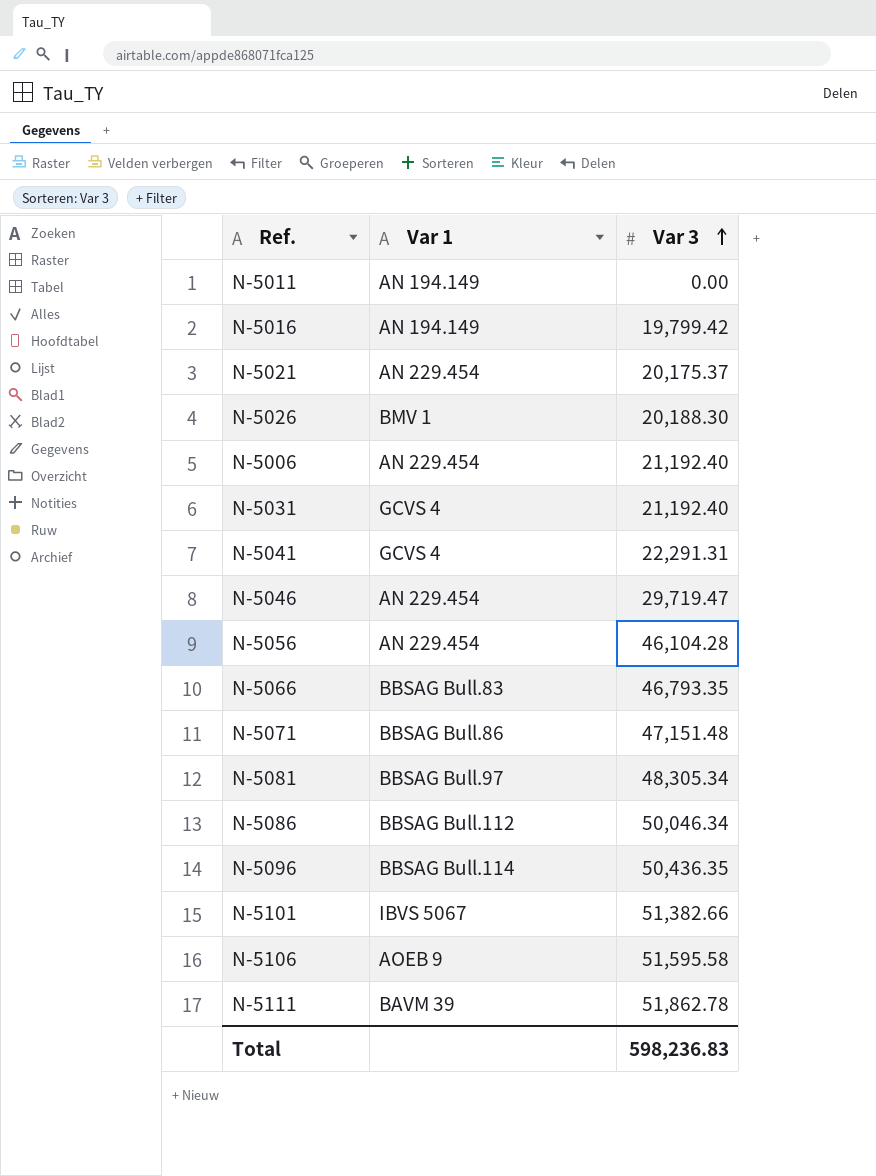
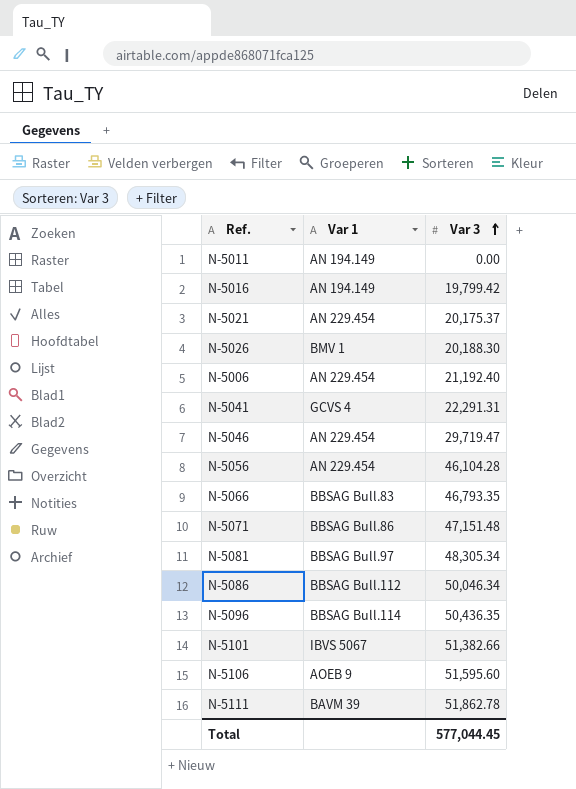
row N-5031: GCVS 4 | 21,192.40 -> none
N-5106 | Var 3: 51,595.58 -> 51,595.60
Total | Var 3: 598,236.83 -> 577,044.45

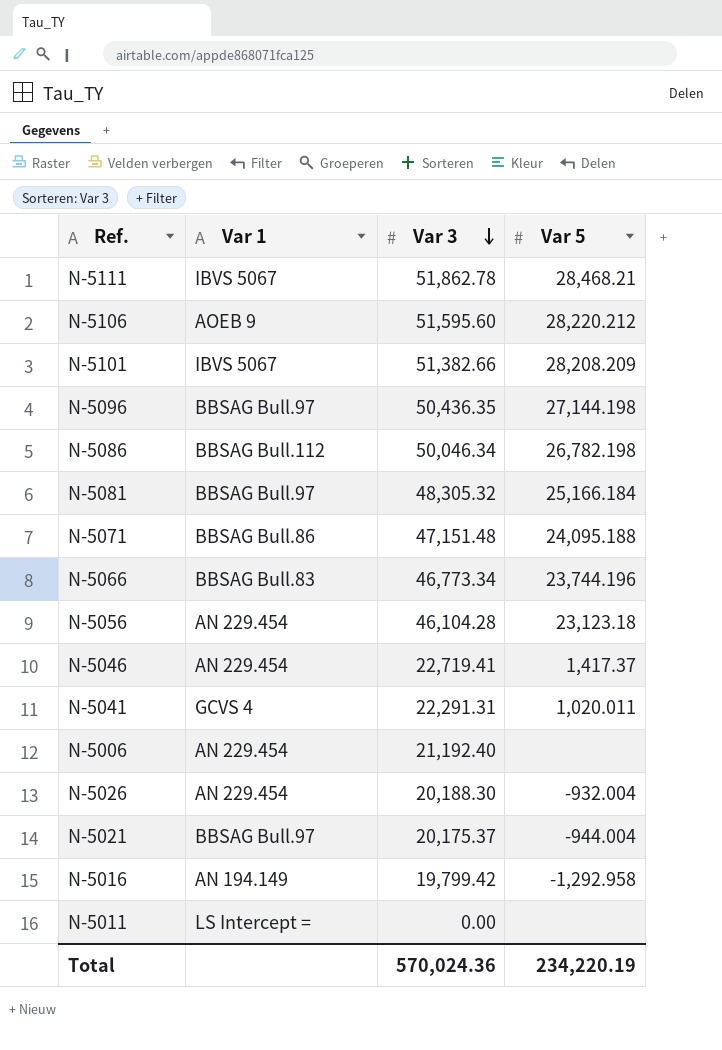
row order: Var 3 ascending -> Var 3 descending
column Var 5 | position: none -> 4
N-5111 | Var 1: BAVM 39 -> IBVS 5067
N-5096 | Var 1: BBSAG Bull.114 -> BBSAG Bull.97
N-5081 | Var 3: 48,305.34 -> 48,305.32
N-5066 | Var 3: 46,793.35 -> 46,773.34
N-5046 | Var 3: 29,719.47 -> 22,719.41
N-5026 | Var 1: BMV 1 -> AN 229.454
N-5021 | Var 1: AN 229.454 -> BBSAG Bull.97
N-5011 | Var 1: AN 194.149 -> LS Intercept =
Total | Var 3: 577,044.45 -> 570,024.36

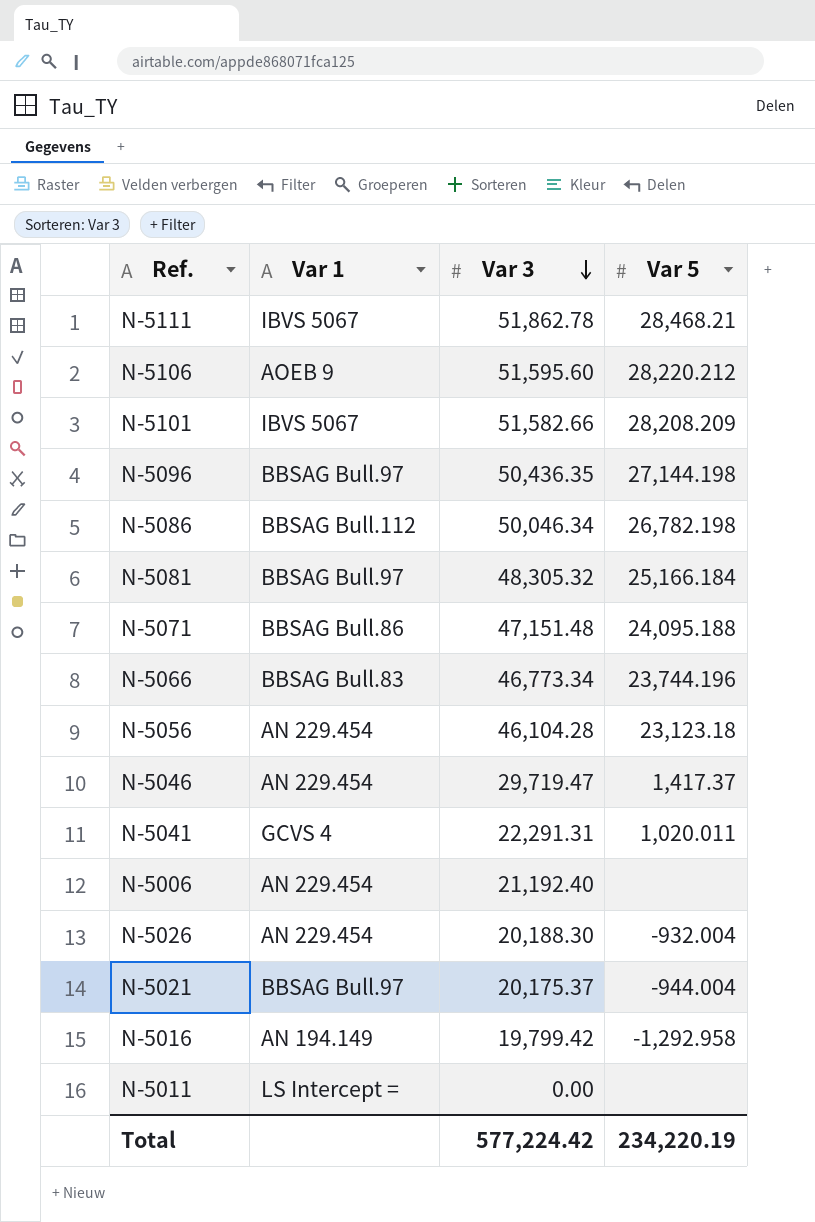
N-5101 | Var 3: 51,382.66 -> 51,582.66
N-5046 | Var 3: 22,719.41 -> 29,719.47
Total | Var 3: 570,024.36 -> 577,224.42

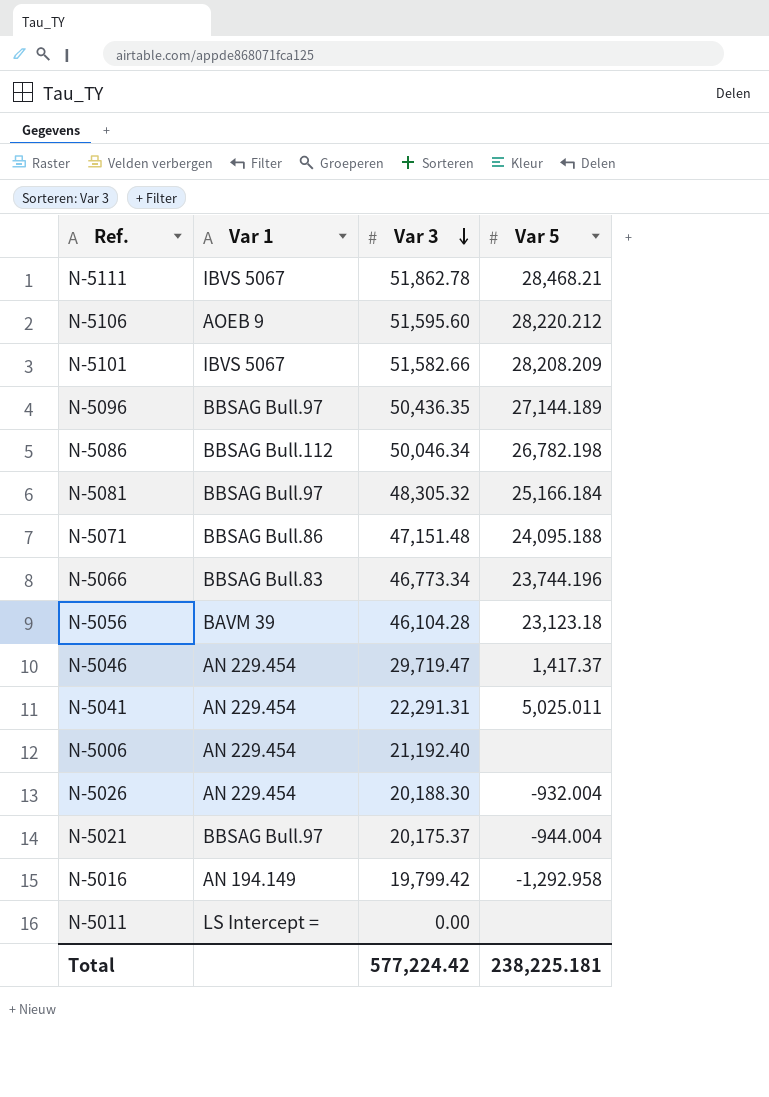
N-5096 | Var 5: 27,144.198 -> 27,144.189
N-5056 | Var 1: AN 229.454 -> BAVM 39
N-5041 | Var 1: GCVS 4 -> AN 229.454
N-5041 | Var 5: 1,020.011 -> 5,025.011
Total | Var 5: 234,220.19 -> 238,225.181

